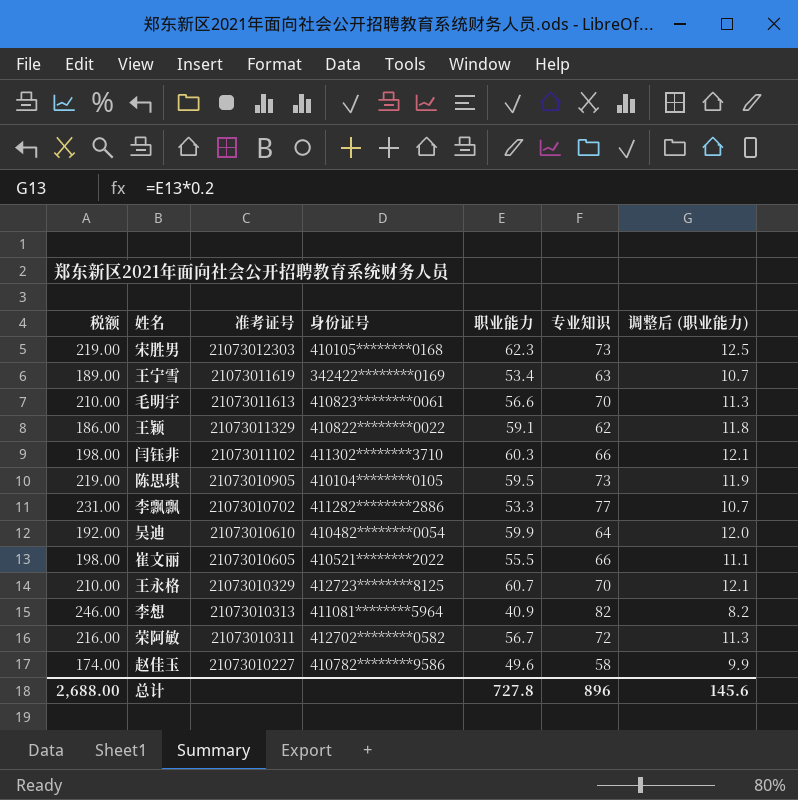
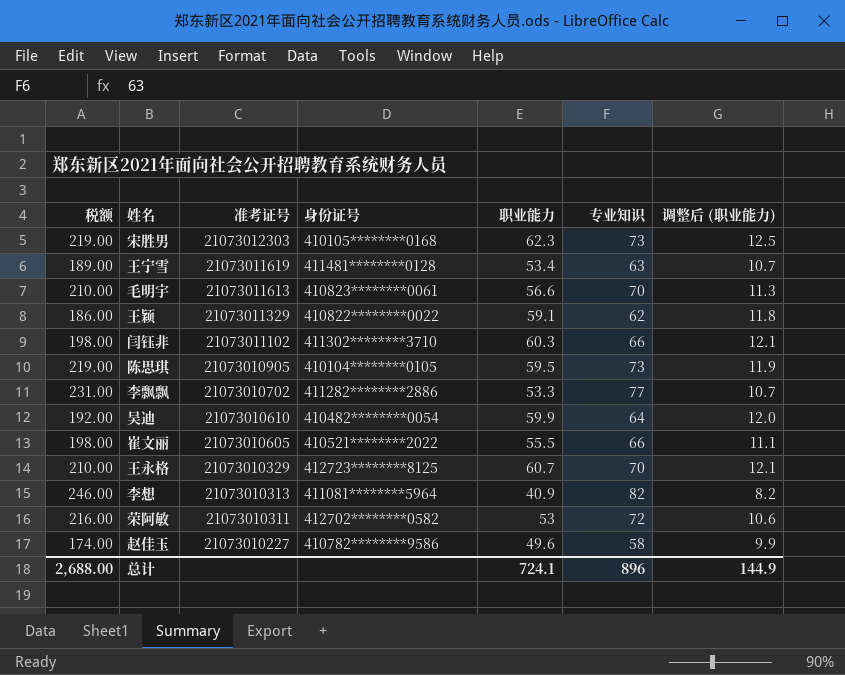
王宁雪 | 身份证号: 342422********0169 -> 411481********0128
荣阿敏 | 职业能力: 56.7 -> 53
荣阿敏 | 调整后 (职业能力): 11.3 -> 10.6
总计 | 职业能力: 727.8 -> 724.1
总计 | 调整后 (职业能力): 145.6 -> 144.9

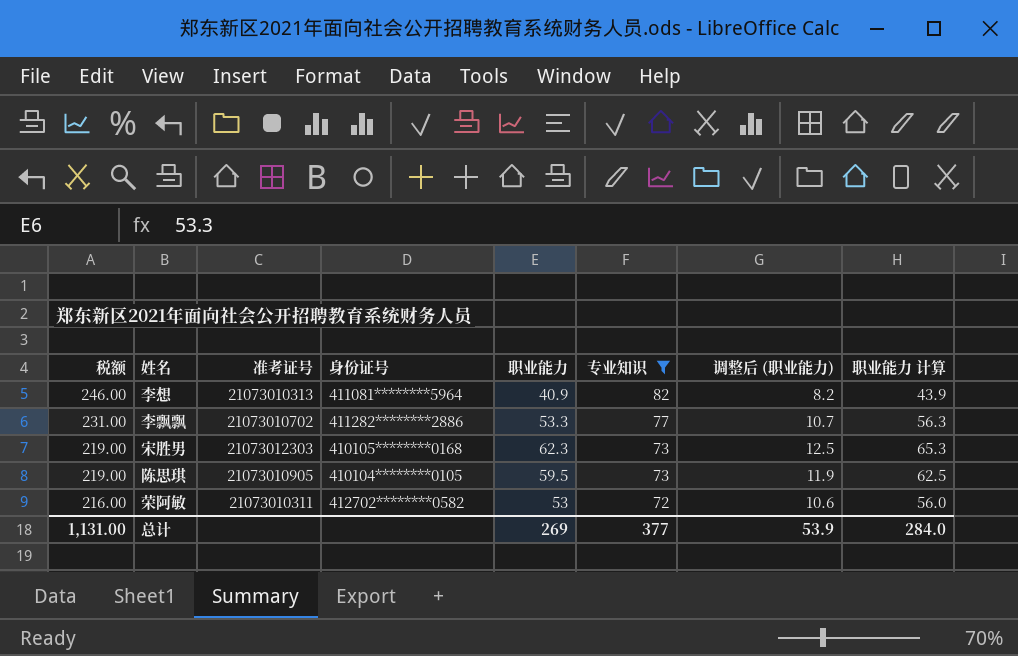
filter: none -> 专业知识 >= 72
row order: 准考证号 descending -> 税额 descending
column 职业能力 计算 | formula: none -> [职业能力] + 3
总计 | 税额: 2,688.00 -> 1,131.00
总计 | 职业能力: 724.1 -> 269
总计 | 专业知识: 896 -> 377
总计 | 调整后 (职业能力): 144.9 -> 53.9

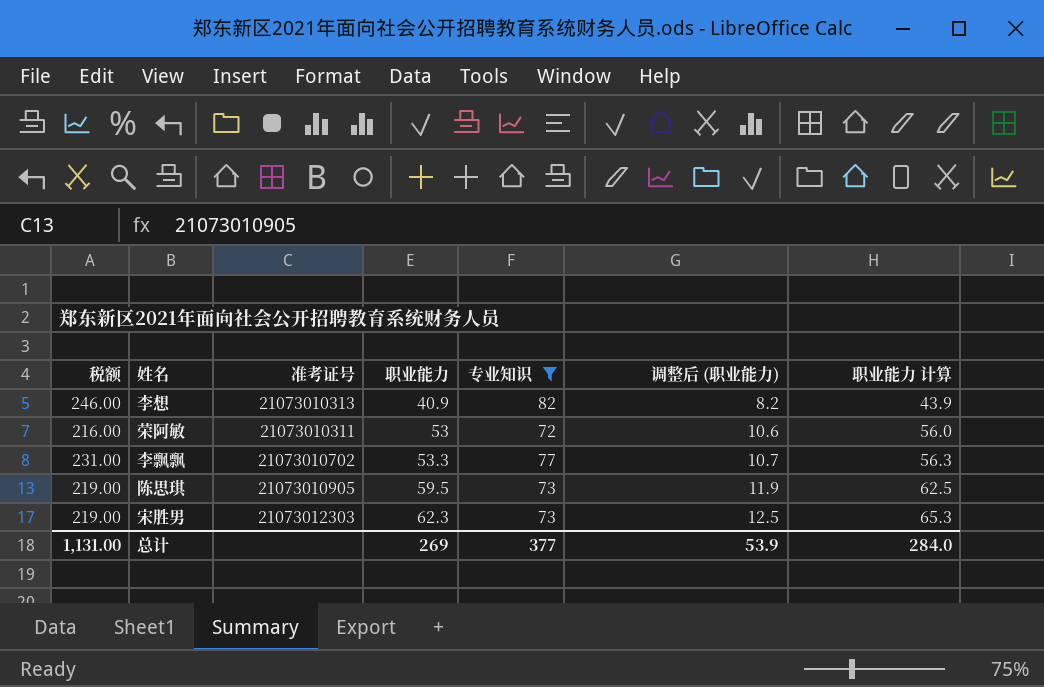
row order: 税额 descending -> 职业能力 ascending
column 身份证号 | position: 4 -> none

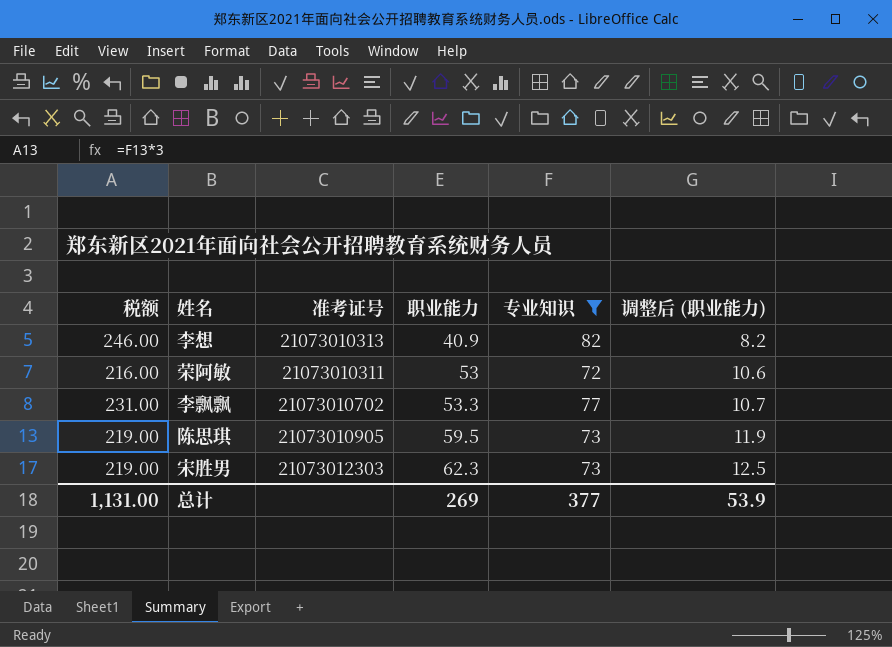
column 职业能力 计算 | formula: [职业能力] + 3 -> none

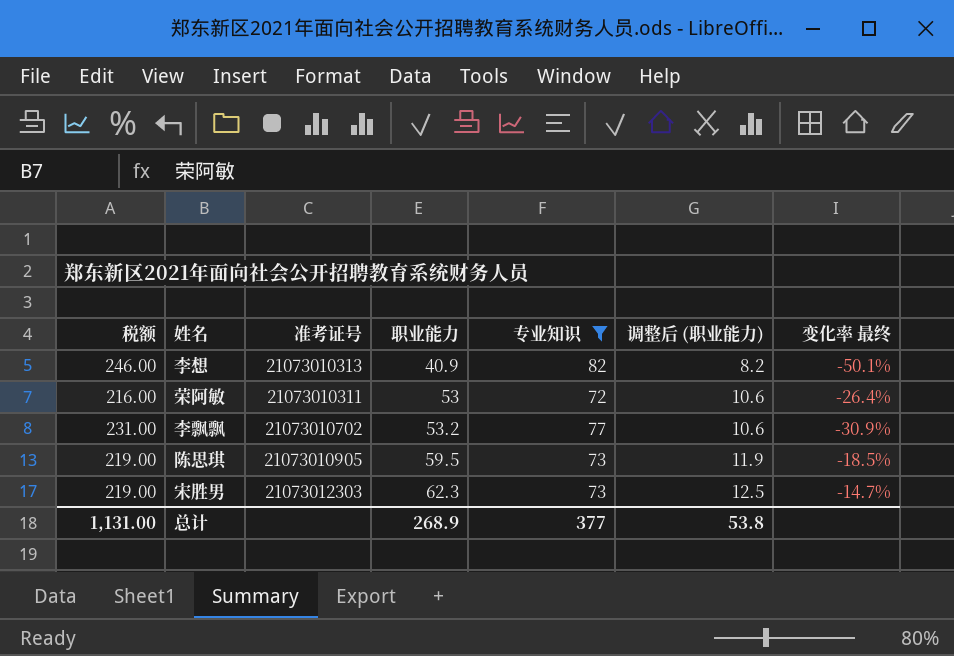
column 变化率 最终 | formula: none -> ([职业能力] - [专业知识]) / [专业知识]
李飘飘 | 职业能力: 53.3 -> 53.2
李飘飘 | 调整后 (职业能力): 10.7 -> 10.6
总计 | 职业能力: 269 -> 268.9
总计 | 调整后 (职业能力): 53.9 -> 53.8

